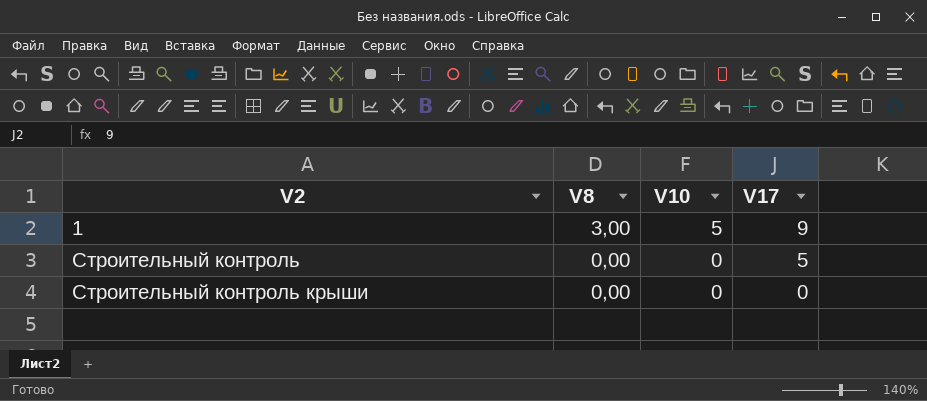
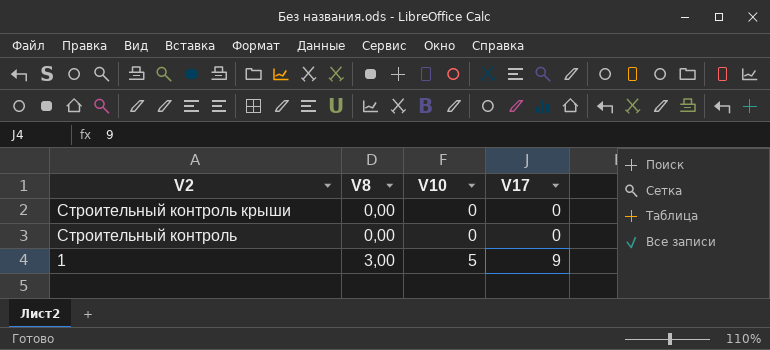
row order: V2 ascending -> V2 descending
Строительный контроль | V17: 5 -> 0

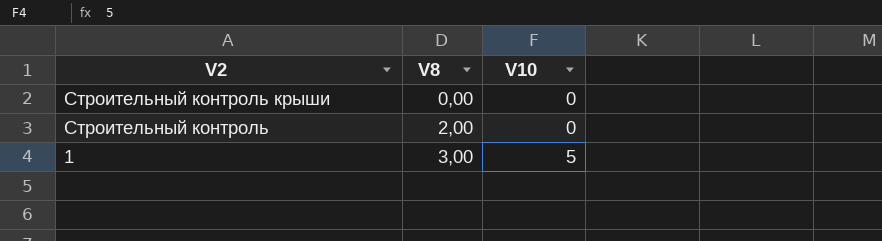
column V17 | position: 4 -> none
Строительный контроль | V8: 0,00 -> 2,00

